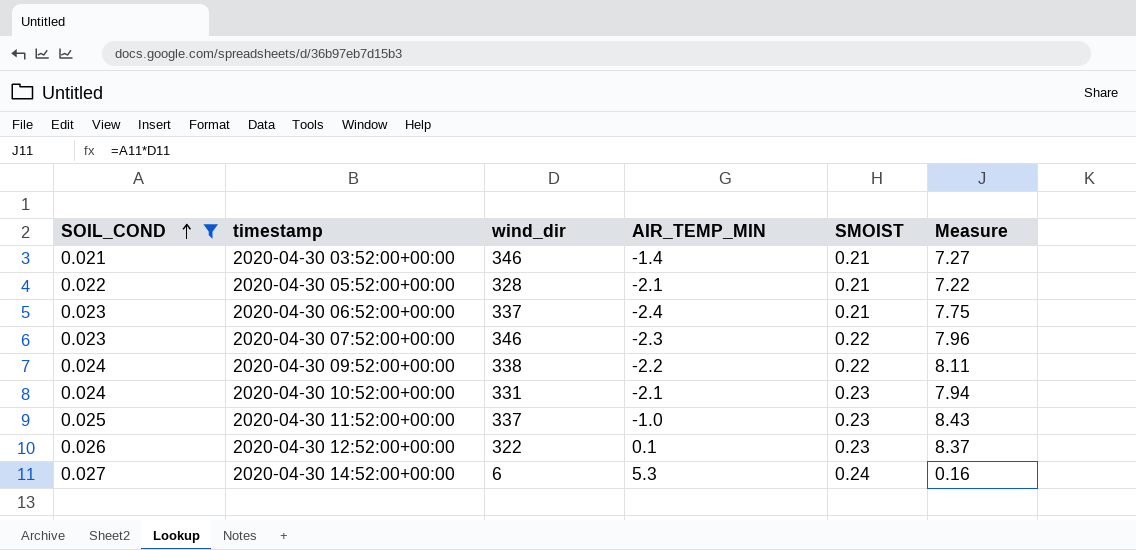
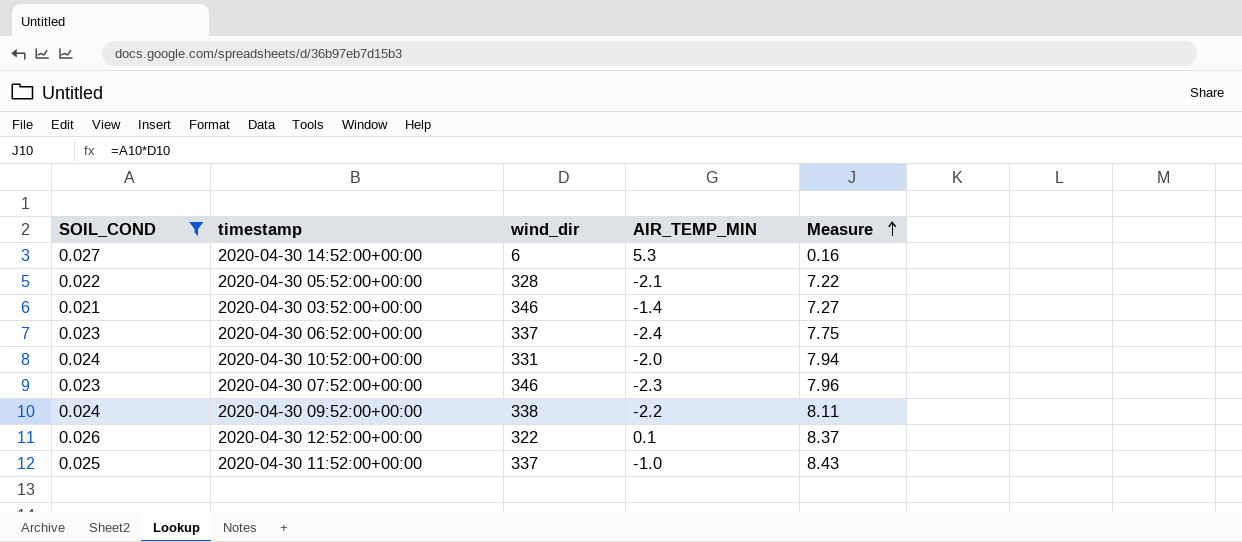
row order: SOIL_COND ascending -> Measure ascending
column SMOIST | position: 5 -> none
2020-04-30 10:52:00+00:00 | AIR_TEMP_MIN: -2.1 -> -2.0

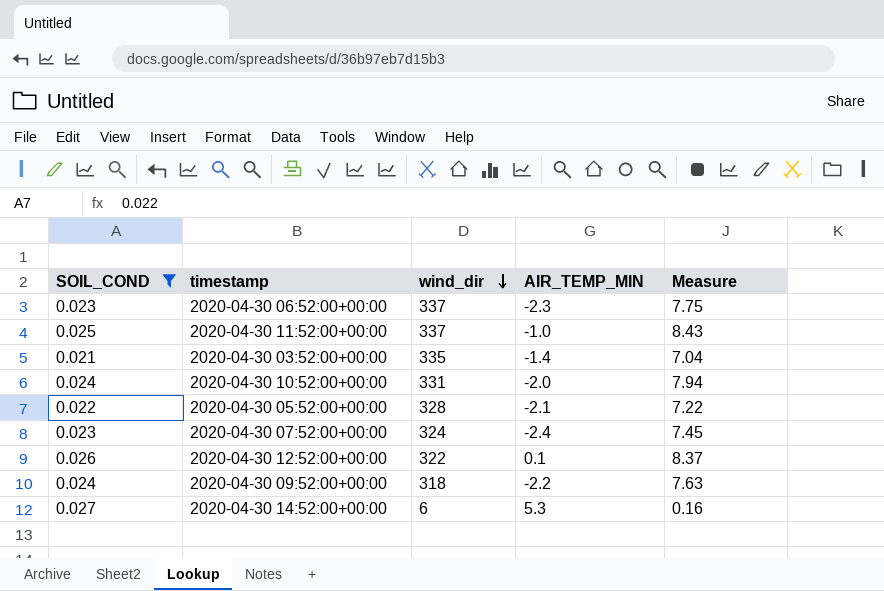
row order: Measure ascending -> wind_dir descending
2020-04-30 06:52:00+00:00 | AIR_TEMP_MIN: -2.4 -> -2.3
2020-04-30 03:52:00+00:00 | wind_dir: 346 -> 335
2020-04-30 03:52:00+00:00 | Measure: 7.27 -> 7.04
2020-04-30 07:52:00+00:00 | wind_dir: 346 -> 324
2020-04-30 07:52:00+00:00 | AIR_TEMP_MIN: -2.3 -> -2.4
2020-04-30 07:52:00+00:00 | Measure: 7.96 -> 7.45
2020-04-30 09:52:00+00:00 | wind_dir: 338 -> 318
2020-04-30 09:52:00+00:00 | Measure: 8.11 -> 7.63

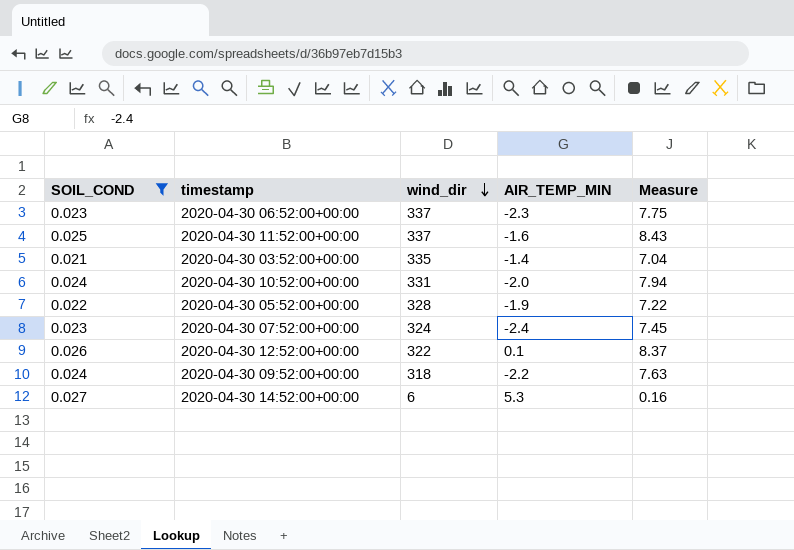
2020-04-30 11:52:00+00:00 | AIR_TEMP_MIN: -1.0 -> -1.6
2020-04-30 05:52:00+00:00 | AIR_TEMP_MIN: -2.1 -> -1.9

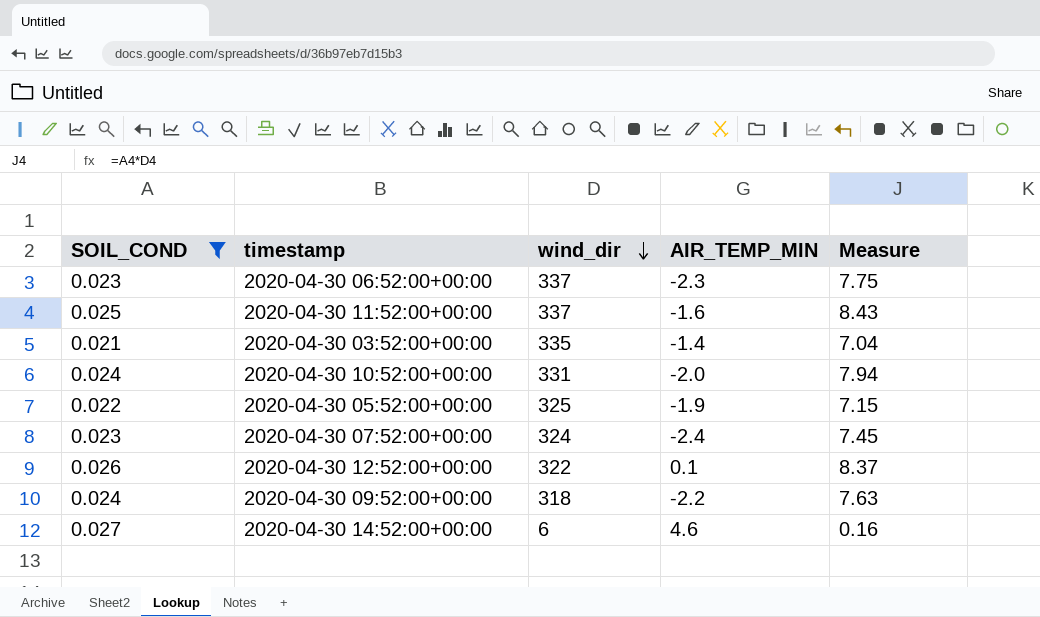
2020-04-30 05:52:00+00:00 | wind_dir: 328 -> 325
2020-04-30 05:52:00+00:00 | Measure: 7.22 -> 7.15
2020-04-30 14:52:00+00:00 | AIR_TEMP_MIN: 5.3 -> 4.6

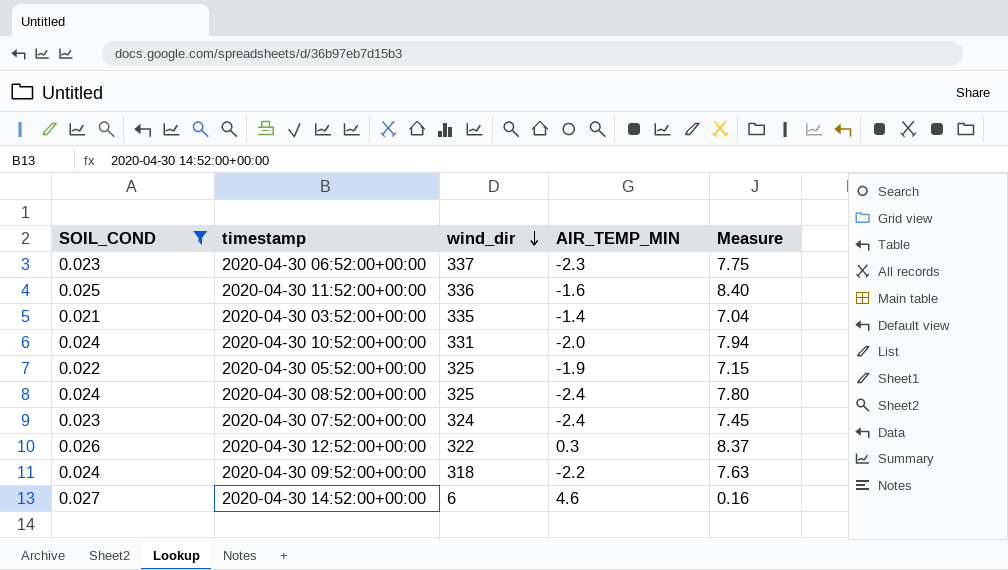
2020-04-30 11:52:00+00:00 | wind_dir: 337 -> 336
2020-04-30 11:52:00+00:00 | Measure: 8.43 -> 8.40
row 2020-04-30 08:52:00+00:00: none -> 0.024 | 325 | -2.4 | 7.80
2020-04-30 12:52:00+00:00 | AIR_TEMP_MIN: 0.1 -> 0.3

